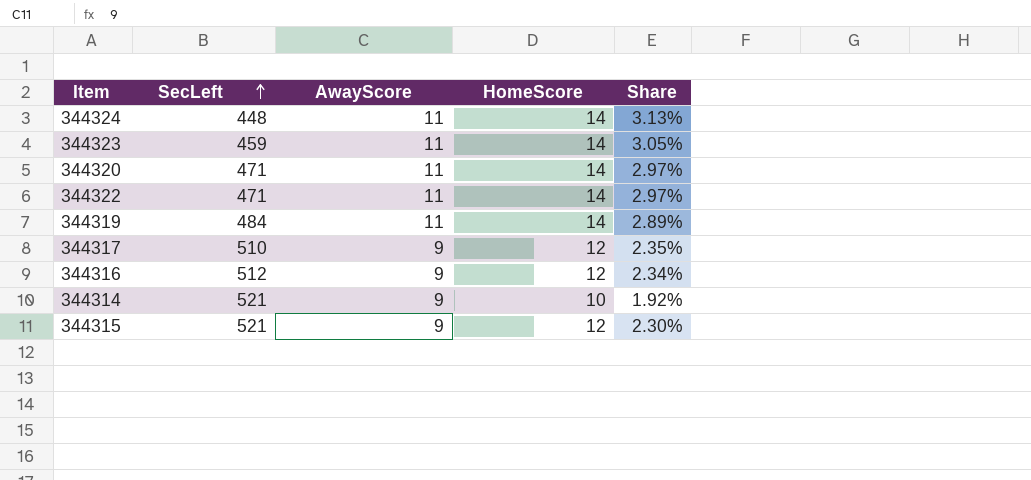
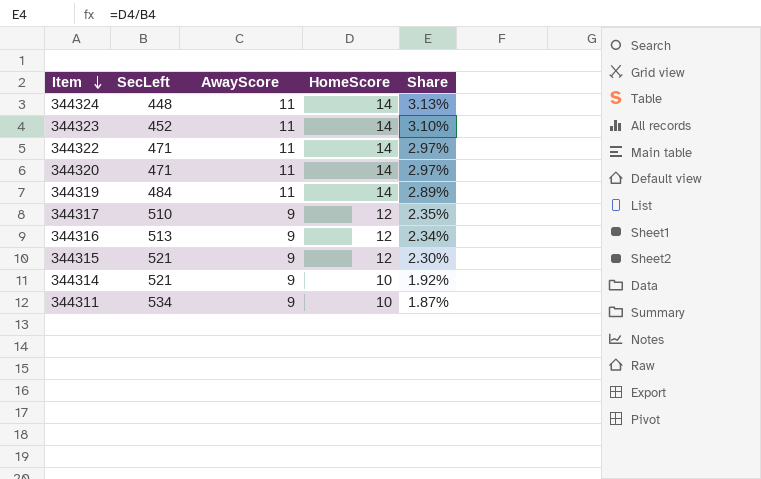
row order: SecLeft ascending -> Item descending
344323 | SecLeft: 459 -> 452
344323 | Share: 3.05% -> 3.10%
344316 | SecLeft: 512 -> 513
row 344311: none -> 534 | 9 | 10 | 1.87%

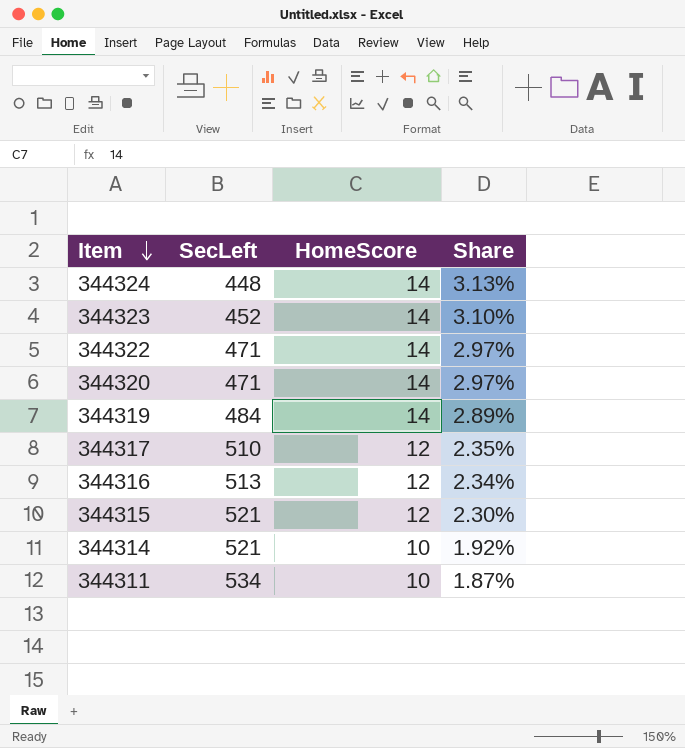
column AwayScore | position: 3 -> none

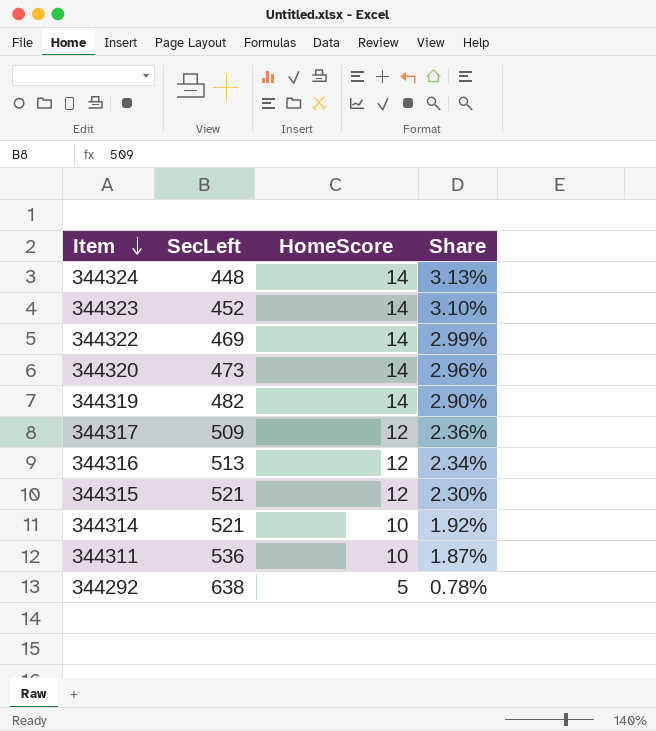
344322 | SecLeft: 471 -> 469
344322 | Share: 2.97% -> 2.99%
344320 | SecLeft: 471 -> 473
344320 | Share: 2.97% -> 2.96%
344319 | SecLeft: 484 -> 482
344319 | Share: 2.89% -> 2.90%
344317 | SecLeft: 510 -> 509
344317 | Share: 2.35% -> 2.36%
344311 | SecLeft: 534 -> 536
row 344292: none -> 638 | 5 | 0.78%

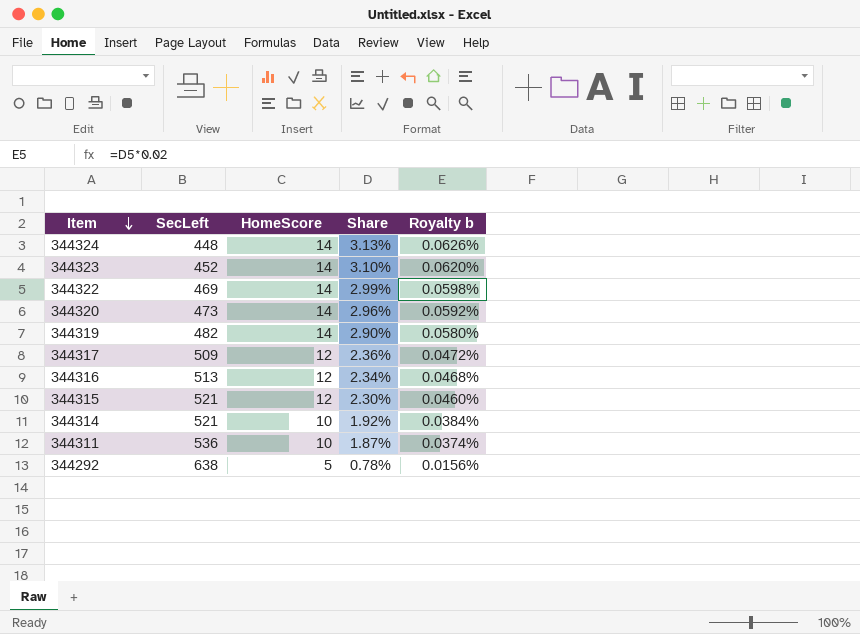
column Royalty b | formula: none -> [Share] * 0.02

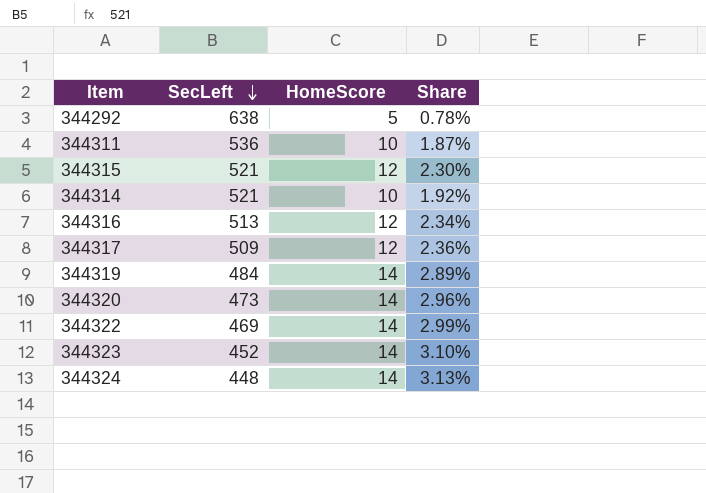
row order: Item descending -> SecLeft descending
column Royalty b | formula: [Share] * 0.02 -> none
344319 | SecLeft: 482 -> 484
344319 | Share: 2.90% -> 2.89%

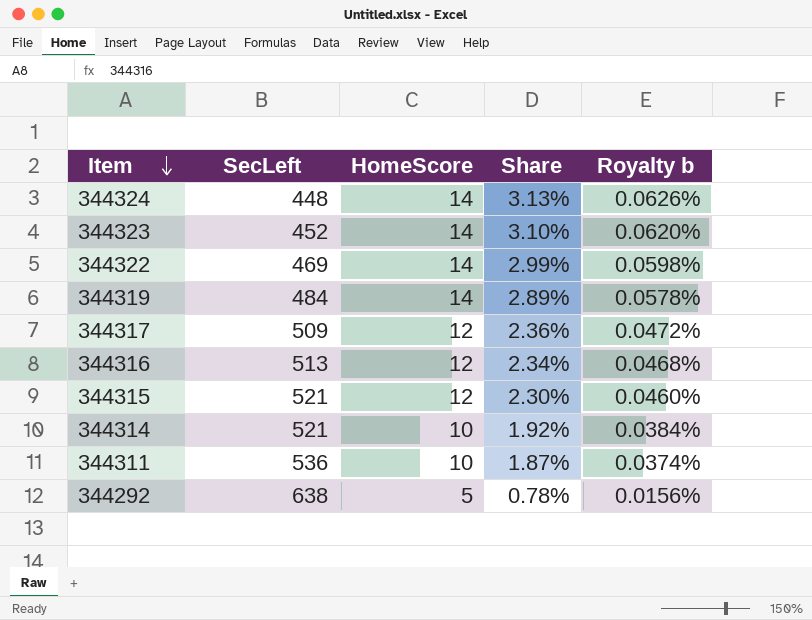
row order: SecLeft descending -> Item descending
column Royalty b | formula: none -> [Share] * 0.02
row 344320: 473 | 14 | 2.96% -> none

